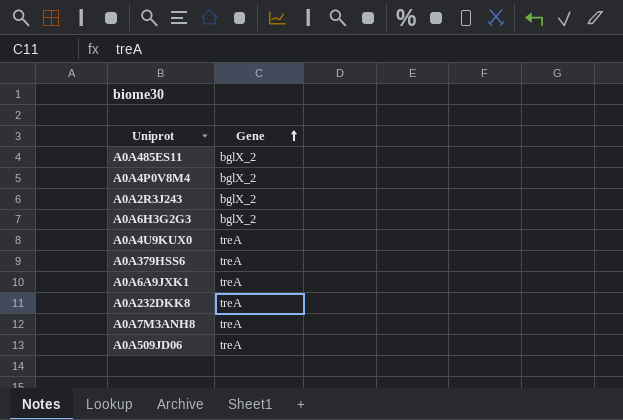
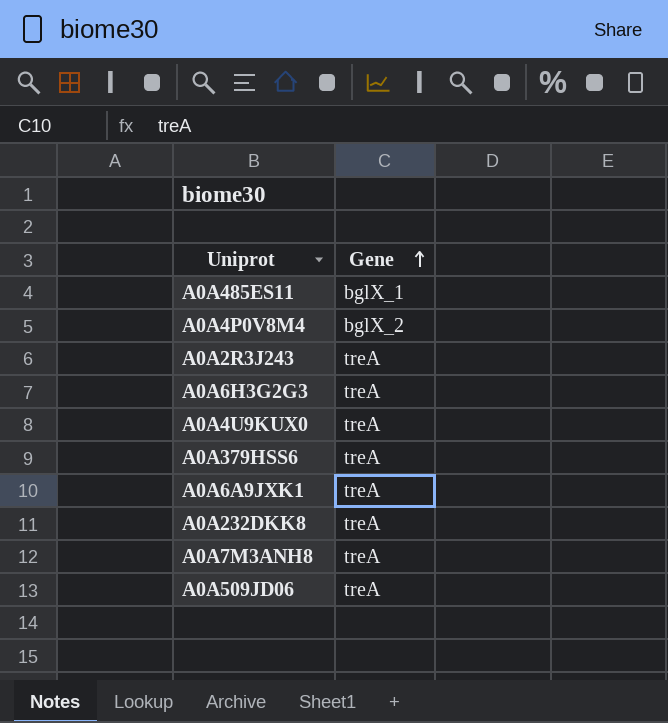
A0A485ES11 | Gene: bglX_2 -> bglX_1
A0A2R3J243 | Gene: bglX_2 -> treA
A0A6H3G2G3 | Gene: bglX_2 -> treA

